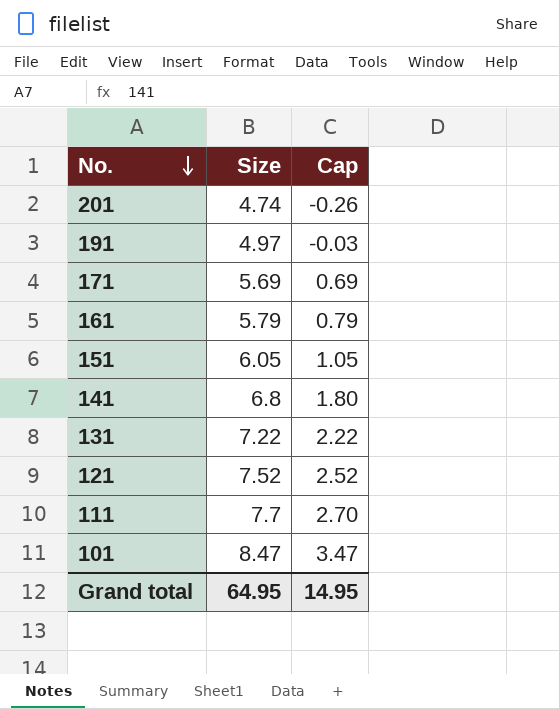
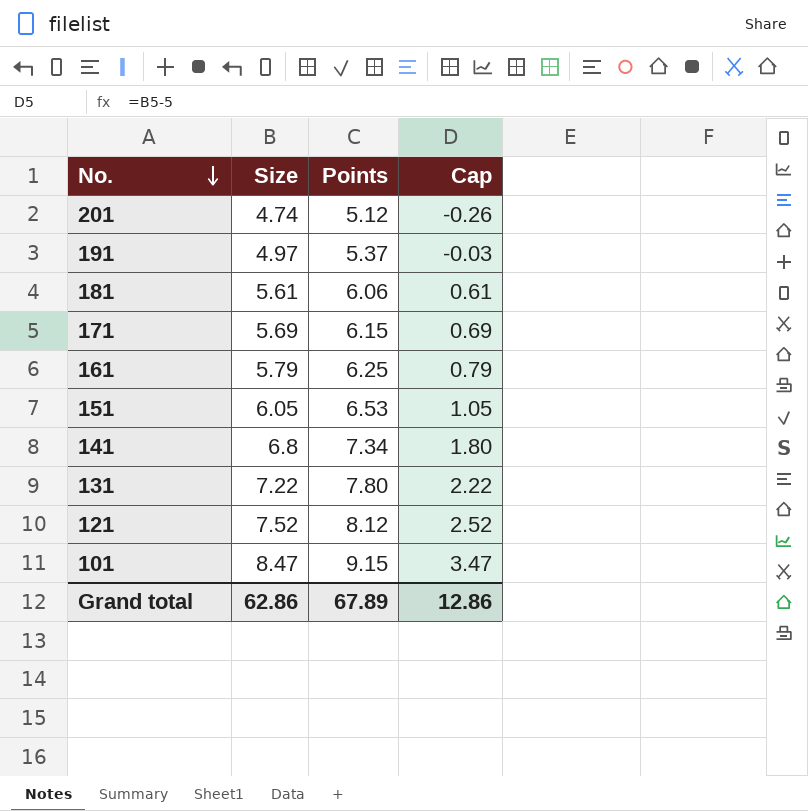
column Points | formula: none -> [Size] * 1.08
row 111: 7.7 | 2.70 -> none
row 181: none -> 5.61 | 6.06 | 0.61
Grand total | Size: 64.95 -> 62.86
Grand total | Cap: 14.95 -> 12.86

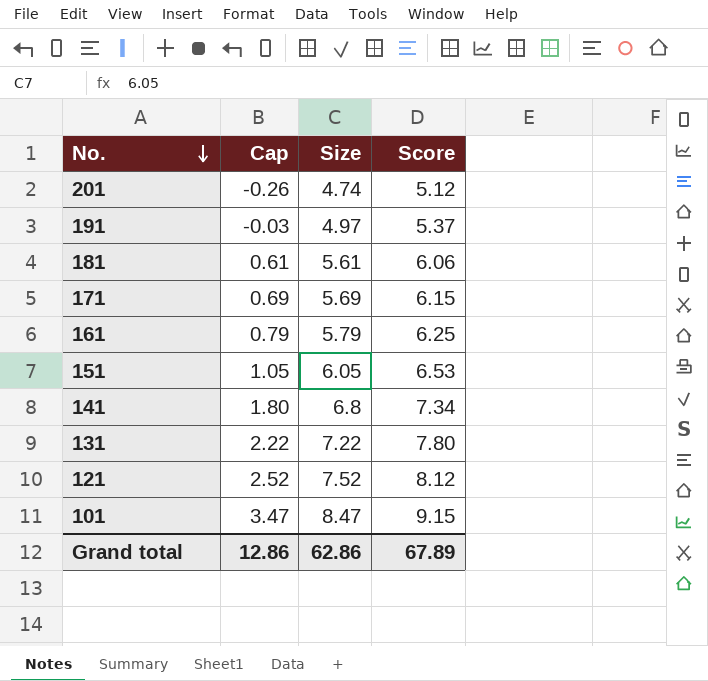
column Cap | position: 4 -> 2
column name: Points -> Score

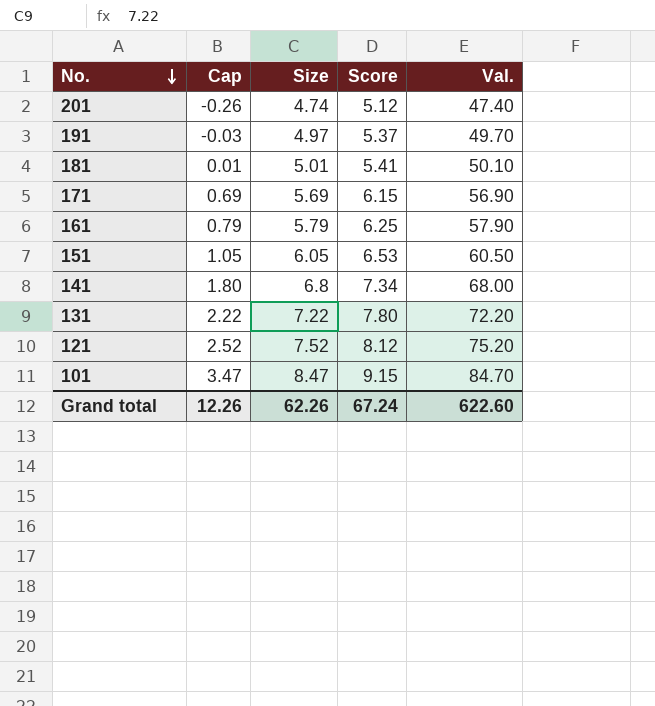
column Val. | formula: none -> [Size] * 10
181 | Cap: 0.61 -> 0.01
181 | Size: 5.61 -> 5.01
181 | Score: 6.06 -> 5.41
Grand total | Cap: 12.86 -> 12.26
Grand total | Size: 62.86 -> 62.26
Grand total | Score: 67.89 -> 67.24

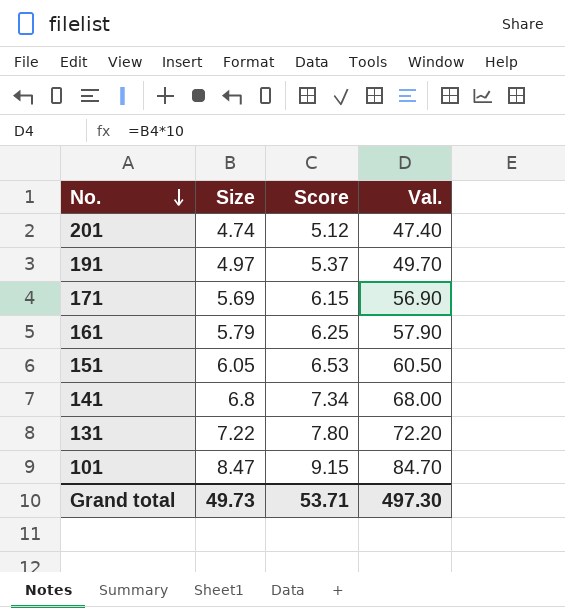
column Cap | formula: [Size] - 5 -> none
row 181: 0.01 | 5.01 | 5.41 | 50.10 -> none
row 121: 2.52 | 7.52 | 8.12 | 75.20 -> none
Grand total | Size: 62.26 -> 49.73
Grand total | Score: 67.24 -> 53.71
Grand total | Val.: 622.60 -> 497.30

